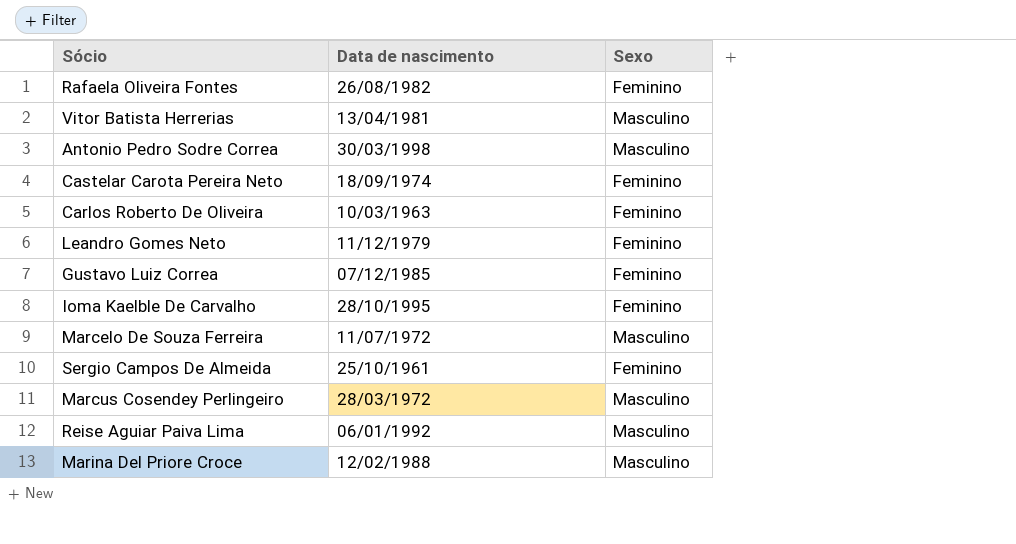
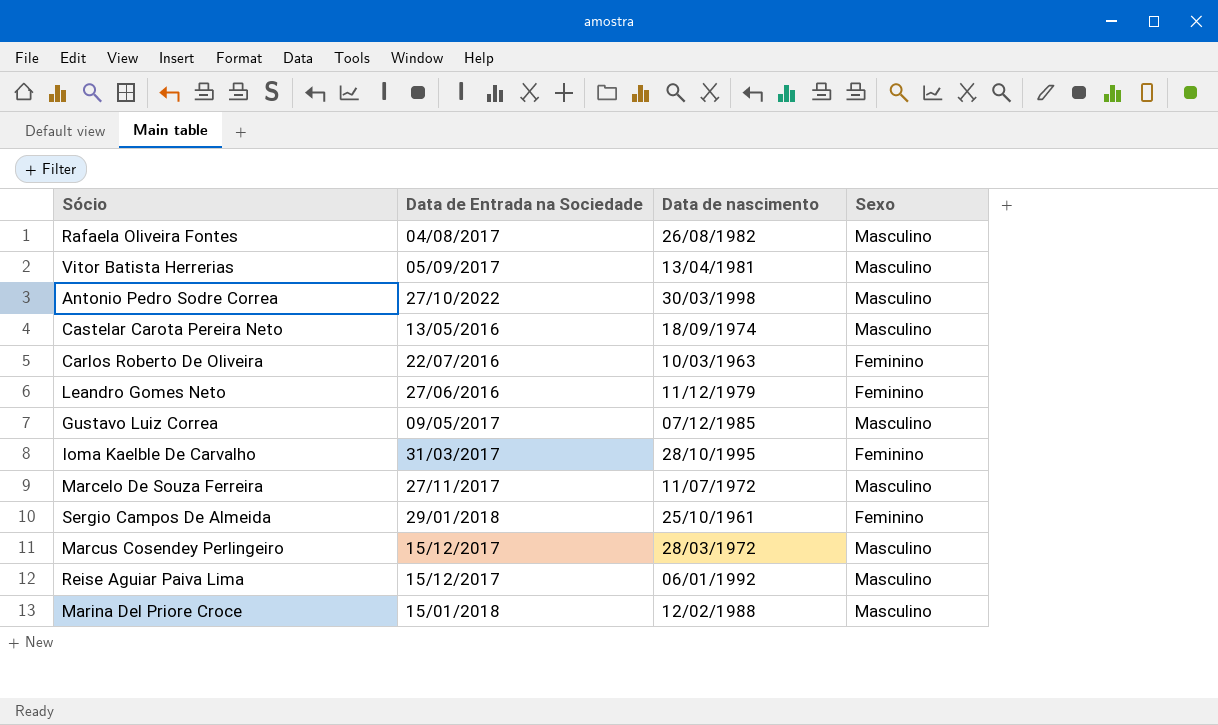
column Data de Entrada na Sociedade | position: none -> 2
Rafaela Oliveira Fontes | Sexo: Feminino -> Masculino
Castelar Carota Pereira Neto | Sexo: Feminino -> Masculino
Gustavo Luiz Correa | Sexo: Feminino -> Masculino

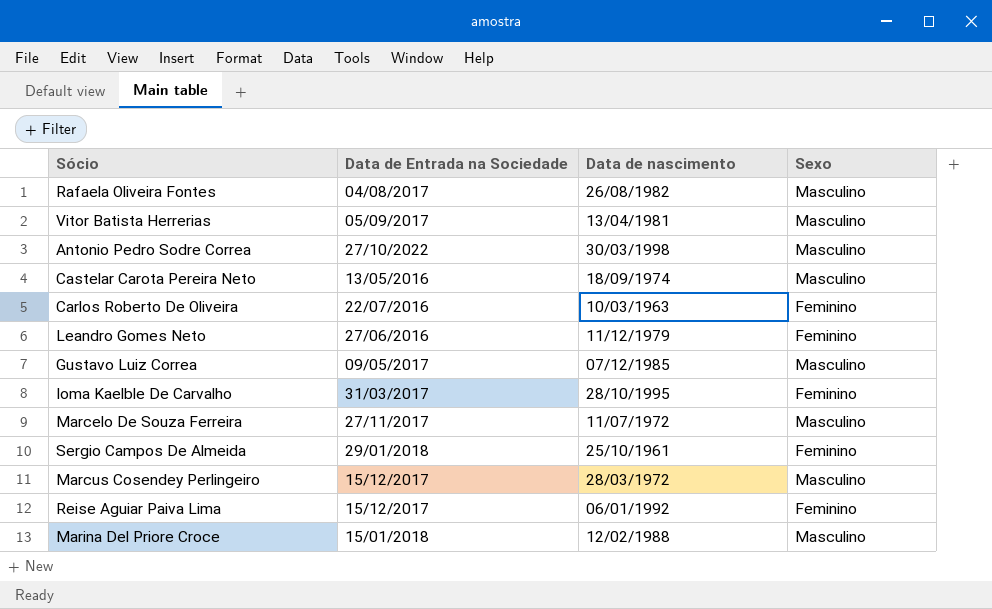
Reise Aguiar Paiva Lima | Sexo: Masculino -> Feminino

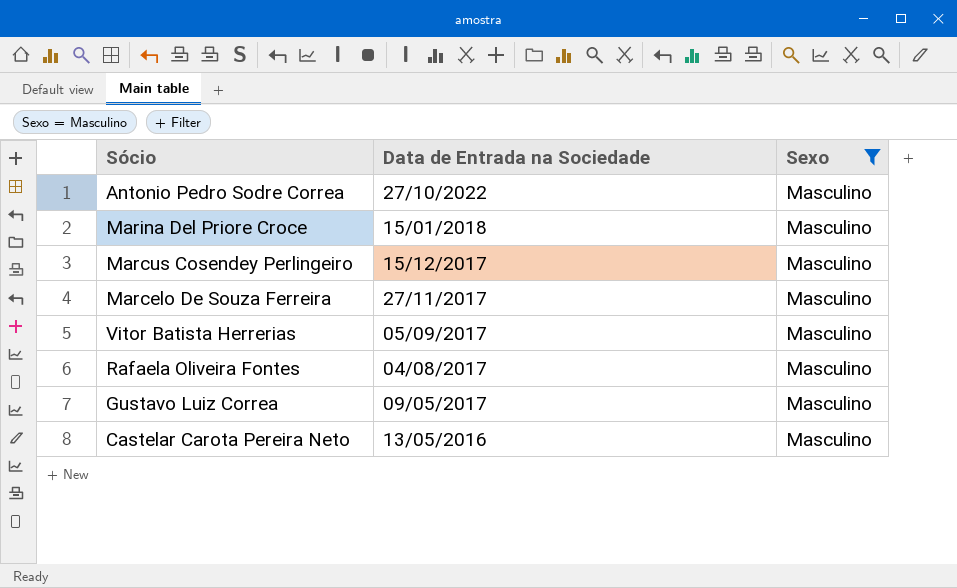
filter: none -> Sexo = Masculino
row order: none -> Data de Entrada na Sociedade descending
column Data de nascimento | position: 3 -> none

